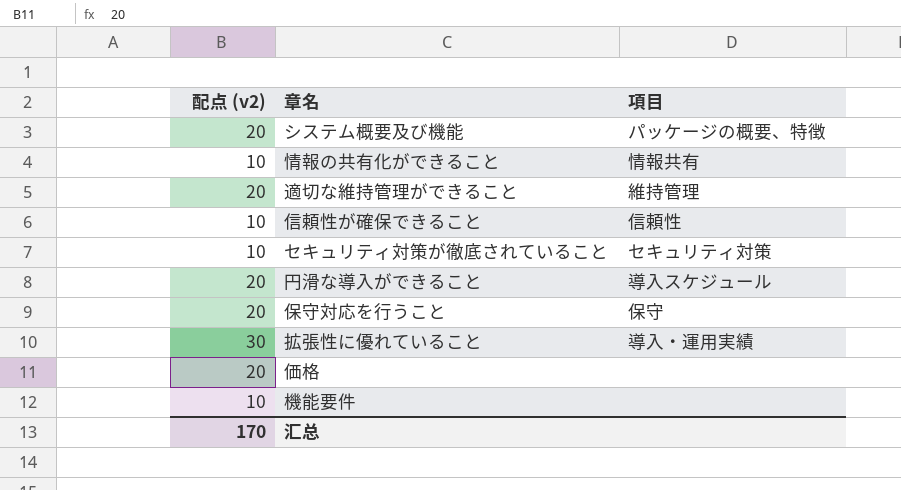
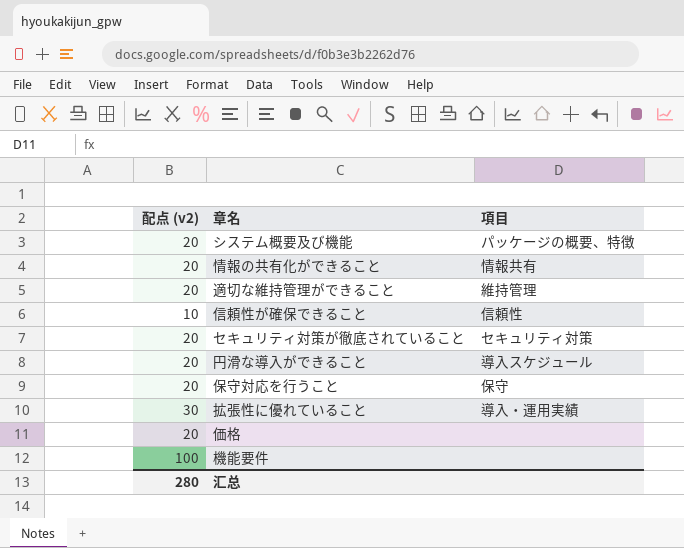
情報の共有化ができること | 配点 (v2): 10 -> 20
セキュリティ対策が徹底されていること | 配点 (v2): 10 -> 20
機能要件 | 配点 (v2): 10 -> 100
汇总 | 配点 (v2): 170 -> 280

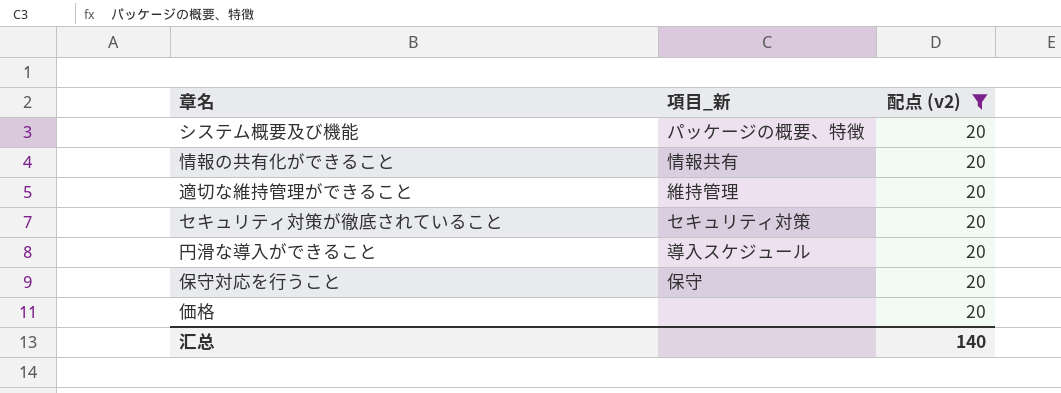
filter: none -> 配点 (v2) = 20
column name: 項目 -> 項目_新
column 配点 (v2) | position: 1 -> 3
汇总 | 配点 (v2): 280 -> 140

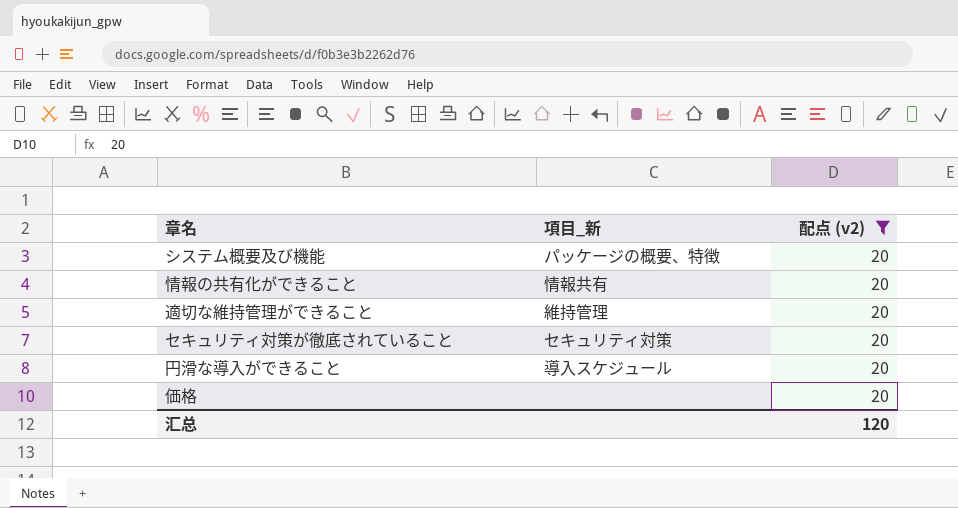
row 保守対応を行うこと: 保守 | 20 -> none
汇总 | 配点 (v2): 140 -> 120

